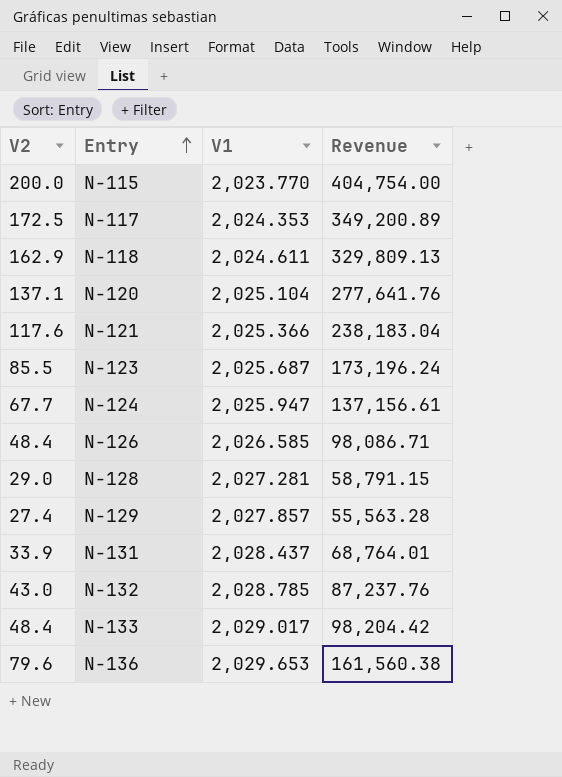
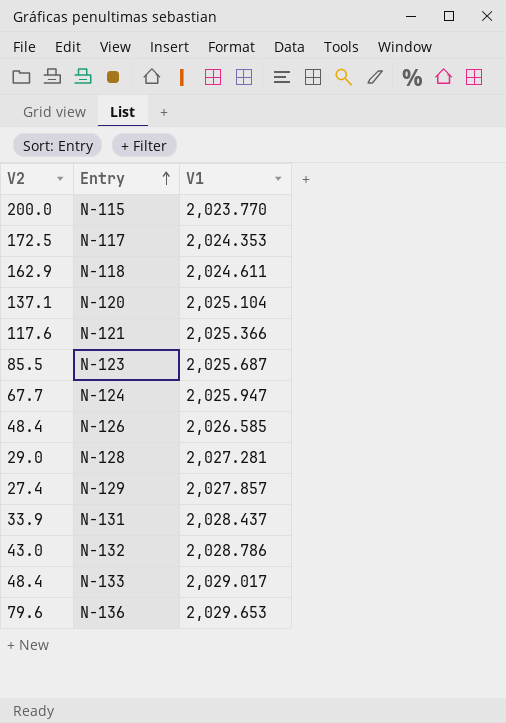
column Revenue | formula: [V2] * [V1] -> none
N-132 | V1: 2,028.785 -> 2,028.786

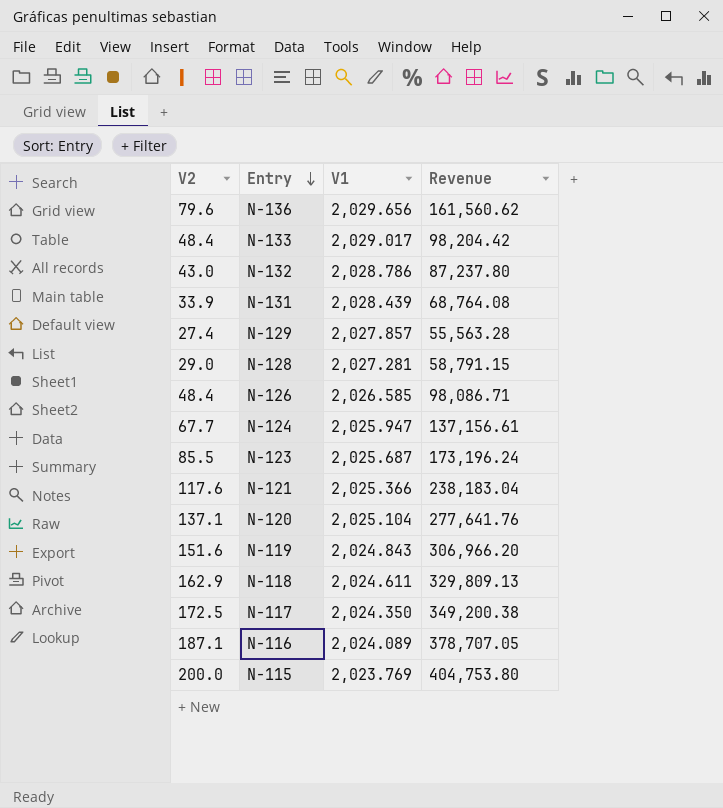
row order: Entry ascending -> Entry descending
column Revenue | formula: none -> [V2] * [V1]
N-136 | V1: 2,029.653 -> 2,029.656
N-131 | V1: 2,028.437 -> 2,028.439
row N-119: none -> 151.6 | 2,024.843 | 306,966.20
N-117 | V1: 2,024.353 -> 2,024.350
row N-116: none -> 187.1 | 2,024.089 | 378,707.05
N-115 | V1: 2,023.770 -> 2,023.769

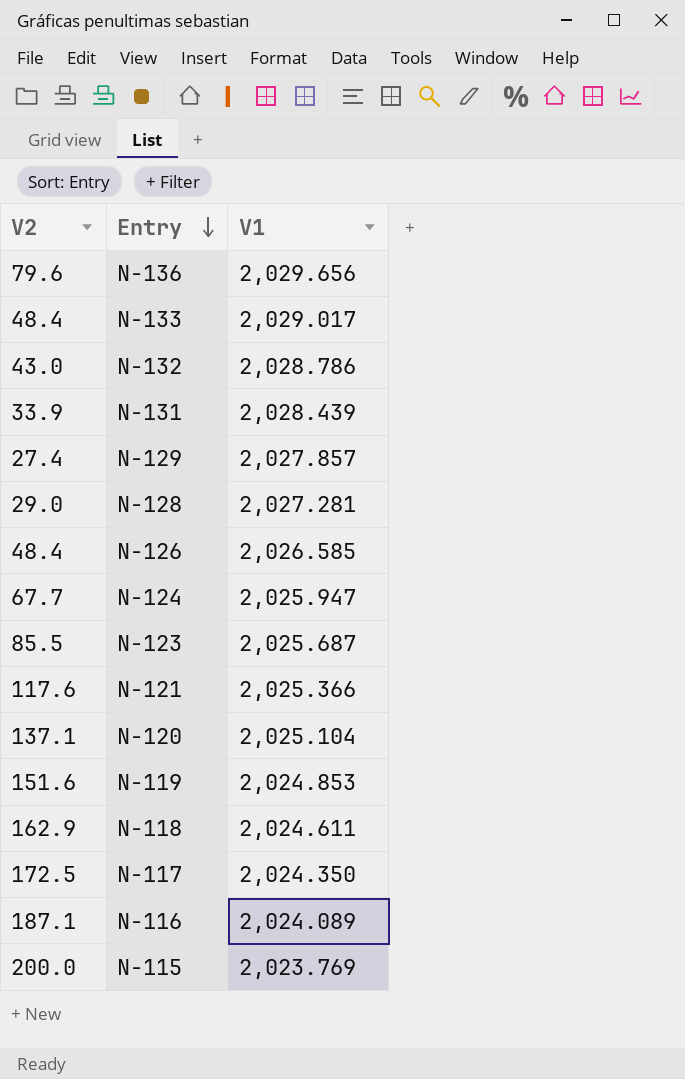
column Revenue | formula: [V2] * [V1] -> none
N-119 | V1: 2,024.843 -> 2,024.853

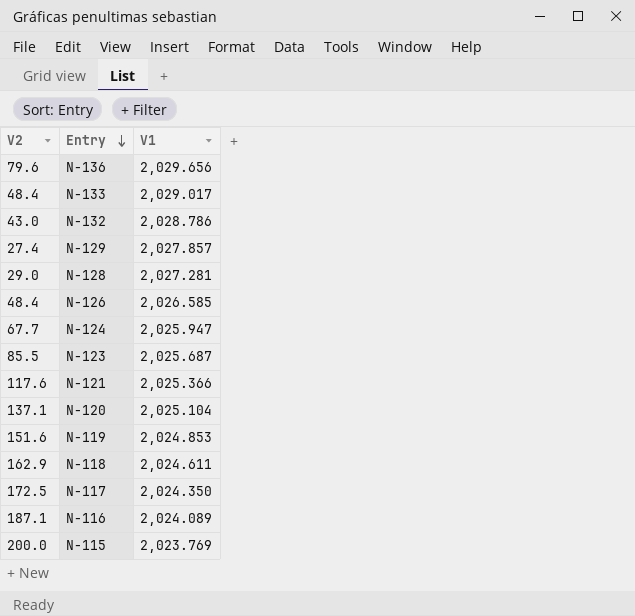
row N-131: 33.9 | 2,028.439 -> none

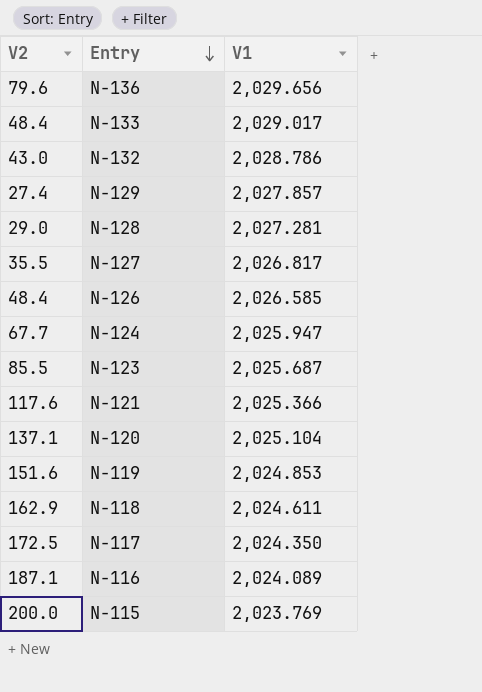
row N-127: none -> 35.5 | 2,026.817

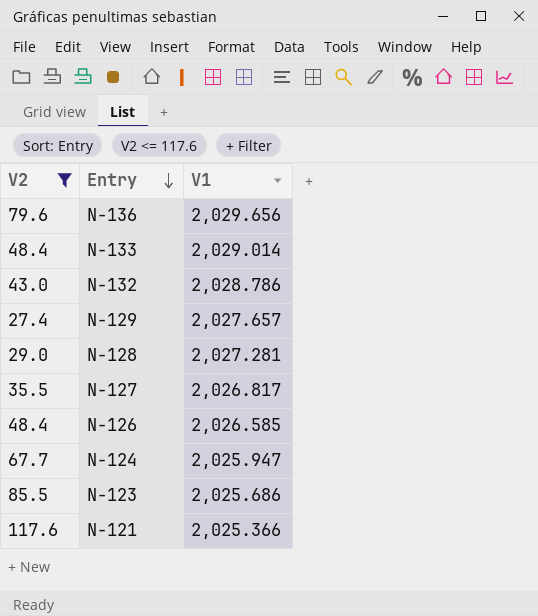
filter: none -> V2 <= 117.6
N-133 | V1: 2,029.017 -> 2,029.014
N-129 | V1: 2,027.857 -> 2,027.657
N-123 | V1: 2,025.687 -> 2,025.686

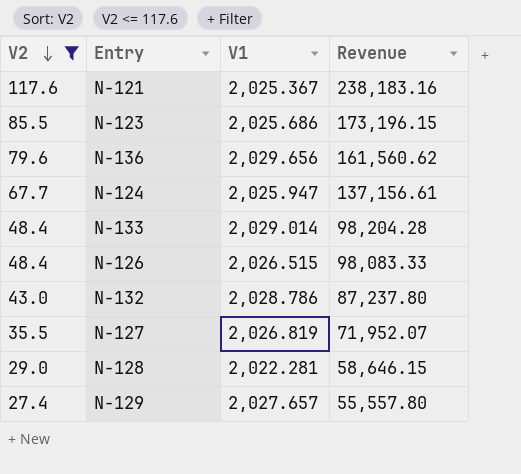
row order: Entry descending -> V2 descending
column Revenue | formula: none -> [V2] * [V1]
N-121 | V1: 2,025.366 -> 2,025.367
N-126 | V1: 2,026.585 -> 2,026.515
N-127 | V1: 2,026.817 -> 2,026.819
N-128 | V1: 2,027.281 -> 2,022.281

